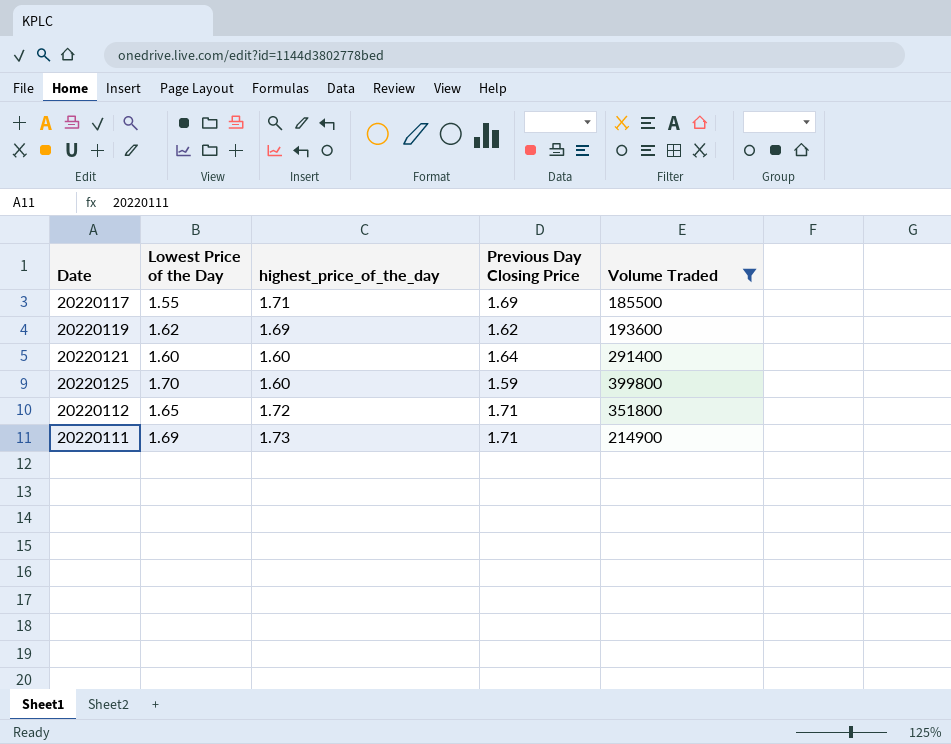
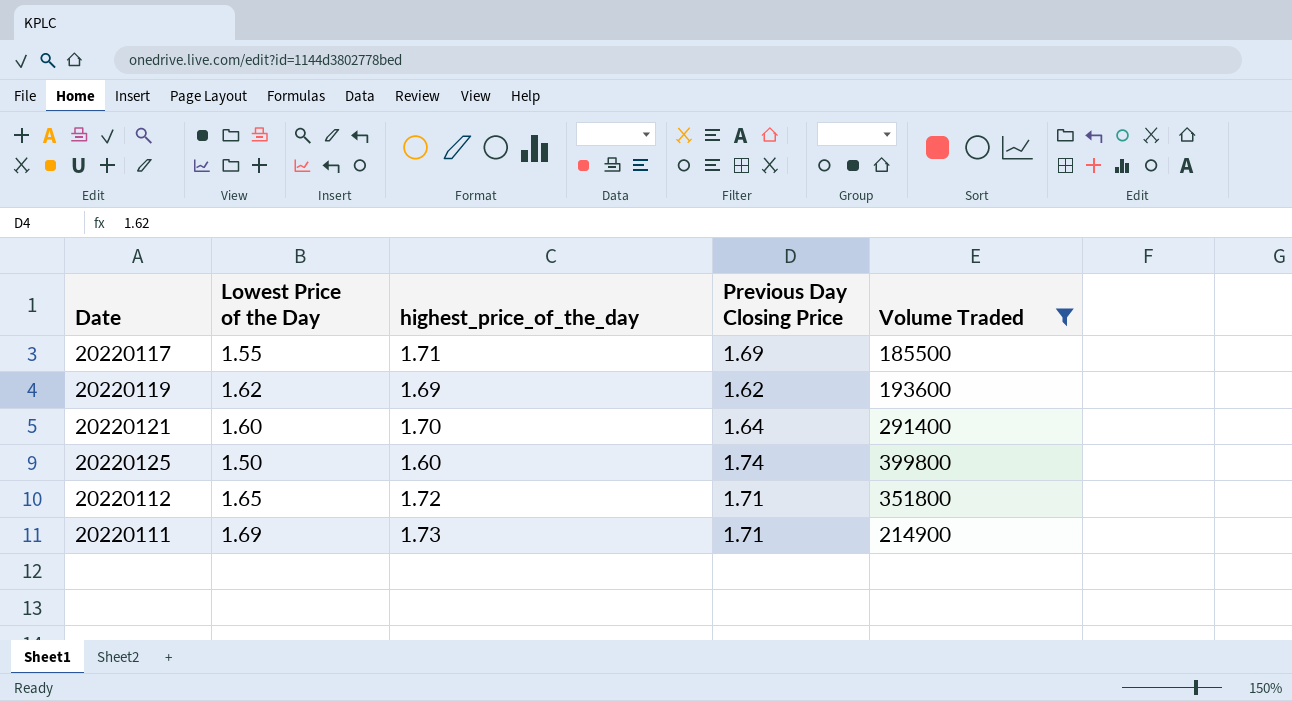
20220121 | highest_price_of_the_day: 1.60 -> 1.70
20220125 | Lowest Price of the Day: 1.70 -> 1.50
20220125 | Previous Day Closing Price: 1.59 -> 1.74

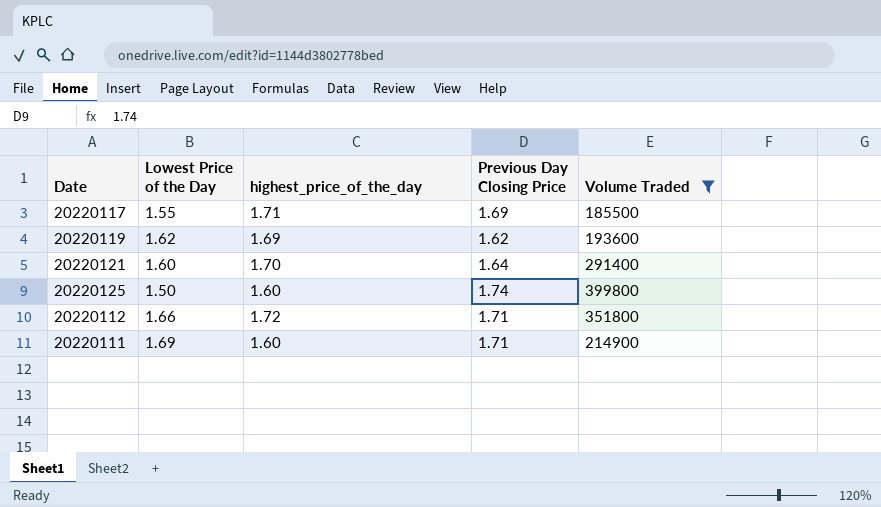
20220112 | Lowest Price of the Day: 1.65 -> 1.66
20220111 | highest_price_of_the_day: 1.73 -> 1.60

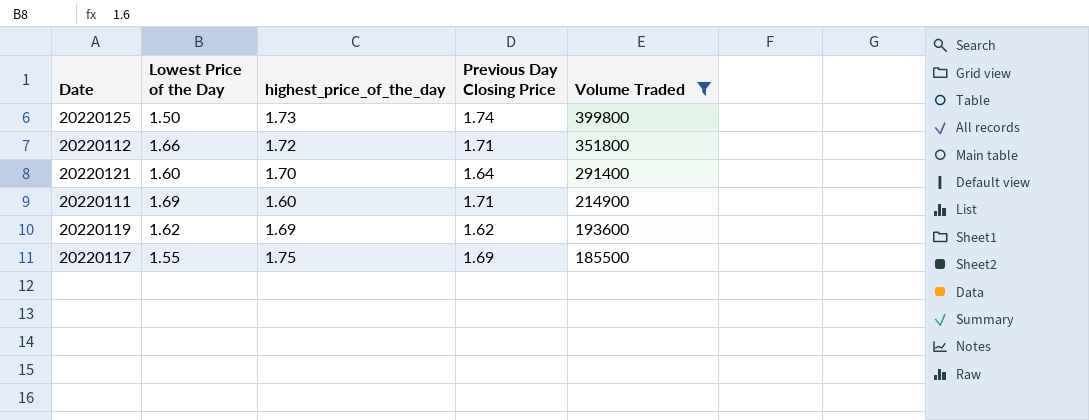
row order: none -> Volume Traded descending
20220125 | highest_price_of_the_day: 1.60 -> 1.73
20220117 | highest_price_of_the_day: 1.71 -> 1.75

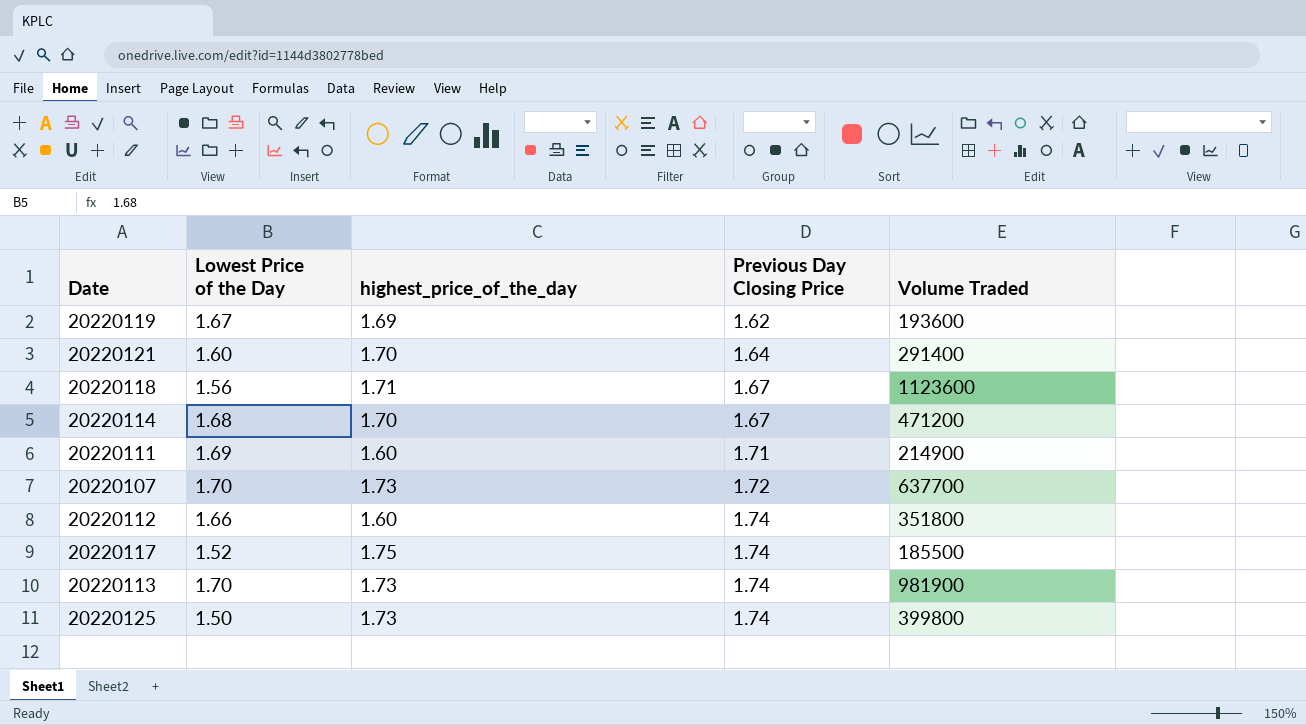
filter: Volume Traded <= 399800 -> none
row order: Volume Traded descending -> Previous Day Closing Price ascending
20220119 | Lowest Price of the Day: 1.62 -> 1.67
20220112 | highest_price_of_the_day: 1.72 -> 1.60
20220112 | Previous Day Closing Price: 1.71 -> 1.74
20220117 | Lowest Price of the Day: 1.55 -> 1.52
20220117 | Previous Day Closing Price: 1.69 -> 1.74

